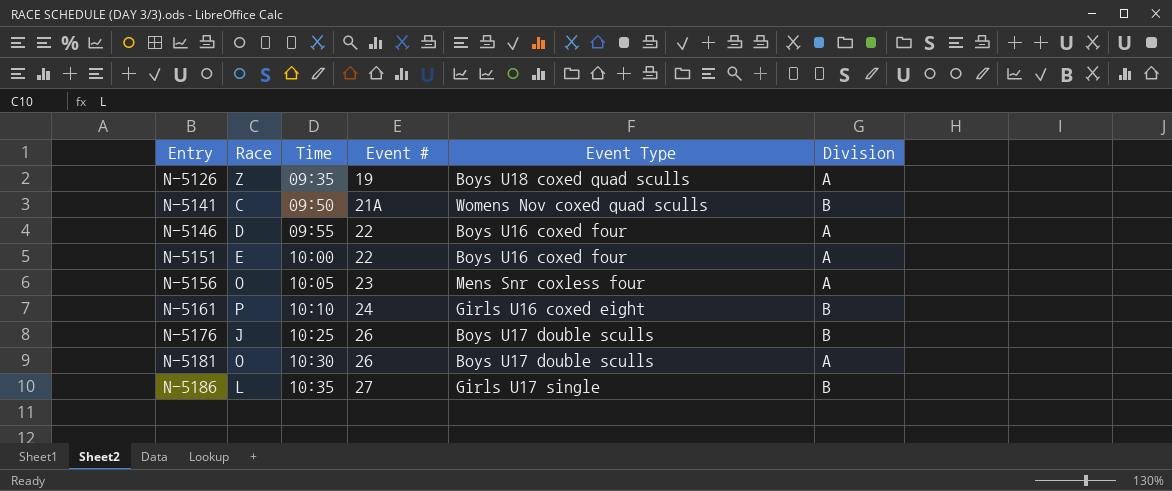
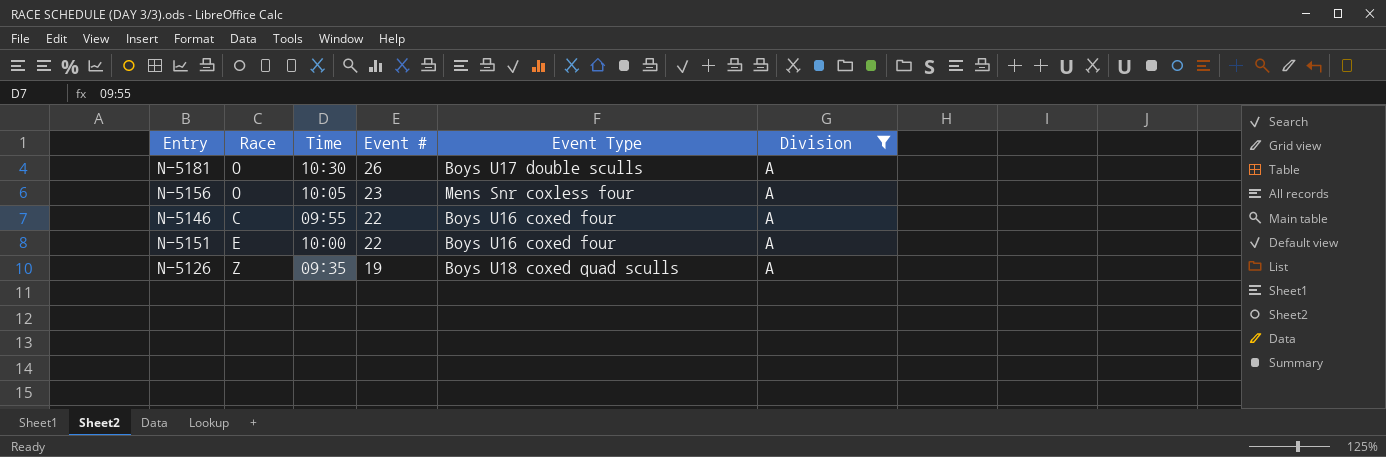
filter: none -> Division = A
row order: Entry ascending -> Event # descending
N-5146 | Race: D -> C

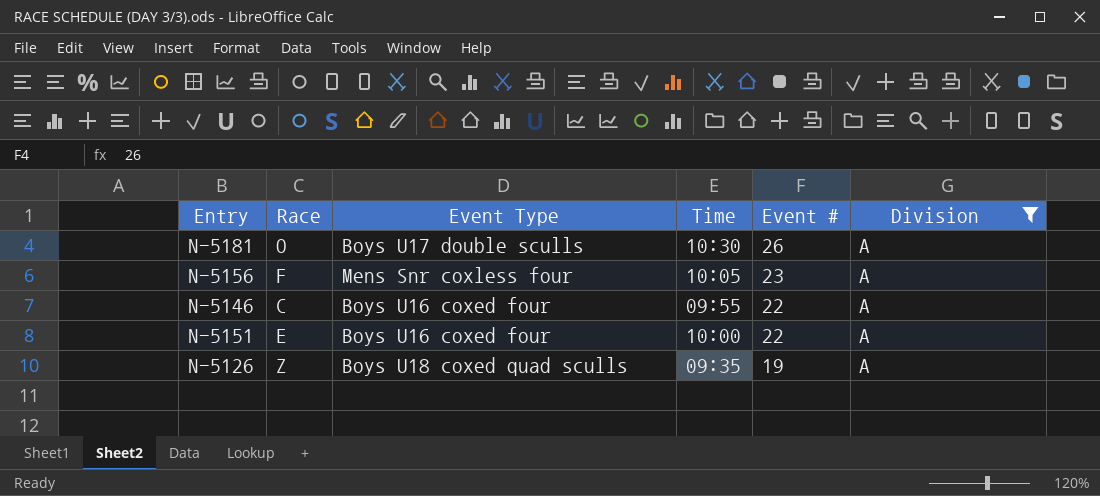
column Event Type | position: 5 -> 3
N-5156 | Race: O -> F

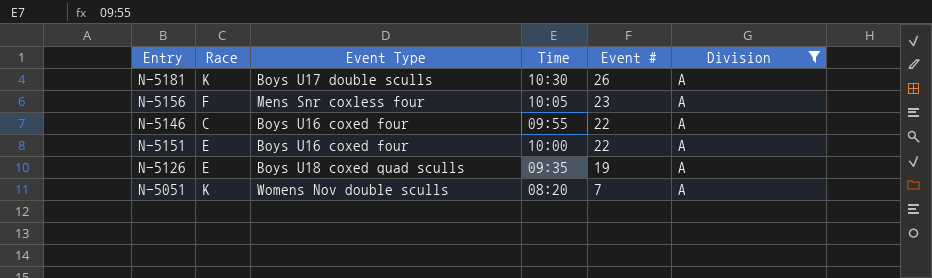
N-5181 | Race: O -> K
N-5126 | Race: Z -> E
row N-5051: none -> K | Womens Nov double sculls | 08:20 | 7 | A

